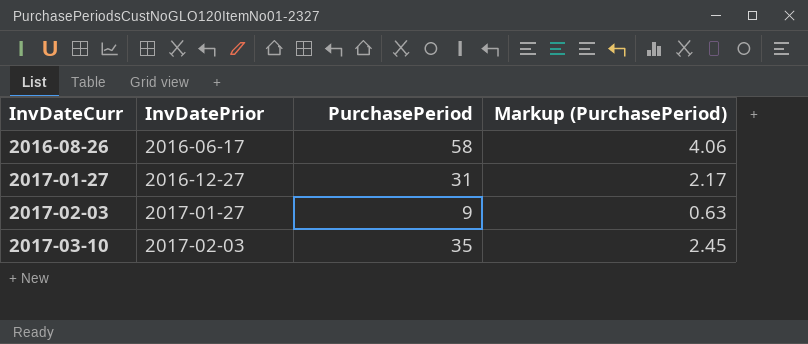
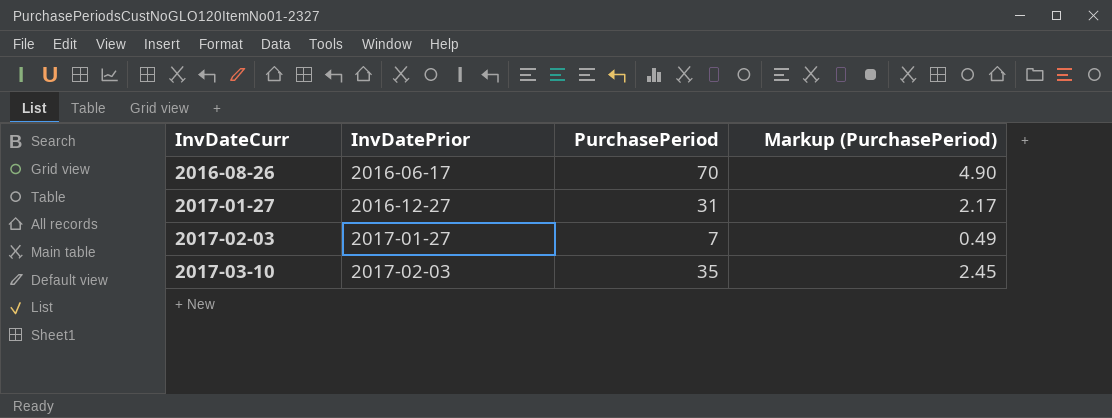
2016-08-26 | PurchasePeriod: 58 -> 70
2016-08-26 | Markup (PurchasePeriod): 4.06 -> 4.90
2017-02-03 | PurchasePeriod: 9 -> 7
2017-02-03 | Markup (PurchasePeriod): 0.63 -> 0.49

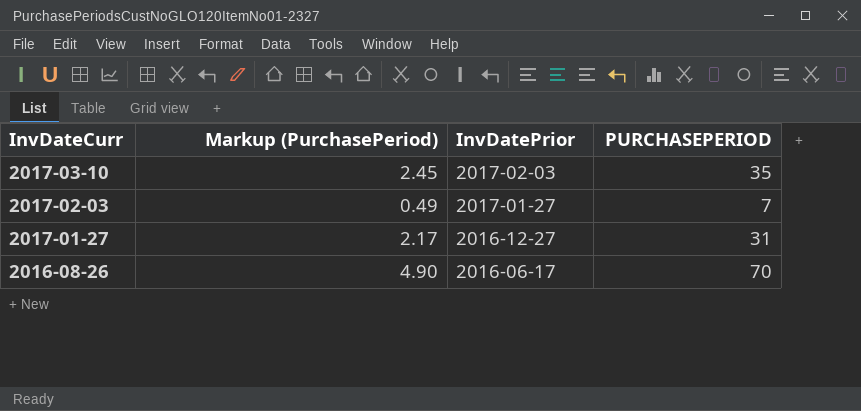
row order: InvDateCurr ascending -> InvDateCurr descending
column Markup (PurchasePeriod) | position: 4 -> 2
column name: PurchasePeriod -> PURCHASEPERIOD

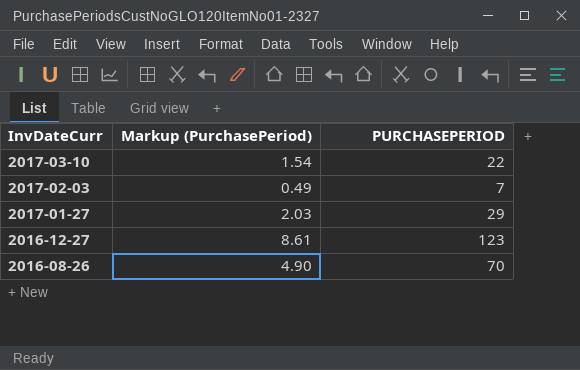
column InvDatePrior | position: 3 -> none
2017-03-10 | Markup (PurchasePeriod): 2.45 -> 1.54
2017-03-10 | PURCHASEPERIOD: 35 -> 22
2017-01-27 | Markup (PurchasePeriod): 2.17 -> 2.03
2017-01-27 | PURCHASEPERIOD: 31 -> 29
row 2016-12-27: none -> 8.61 | 123

